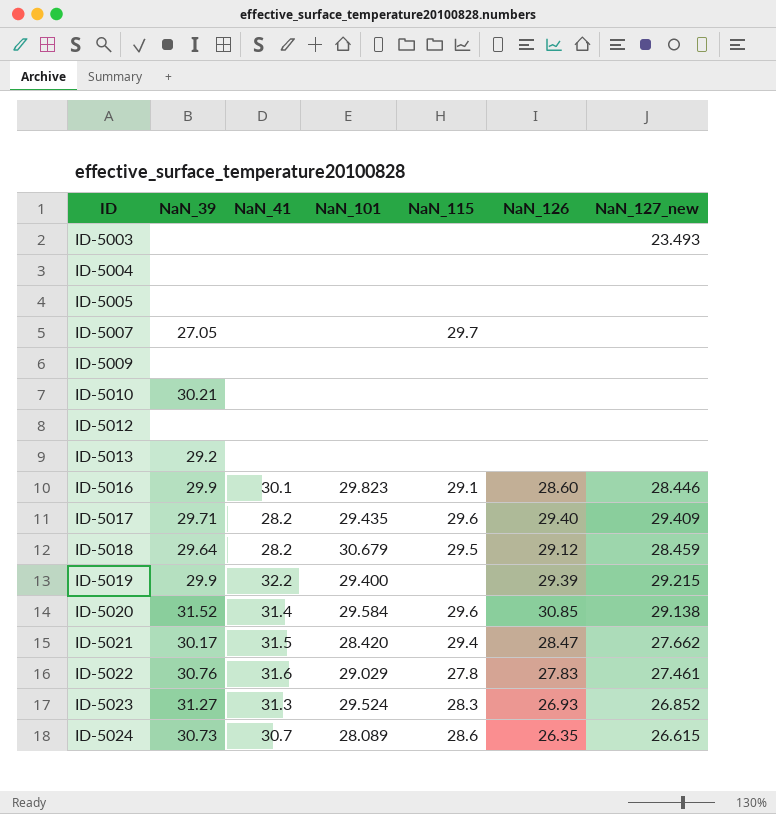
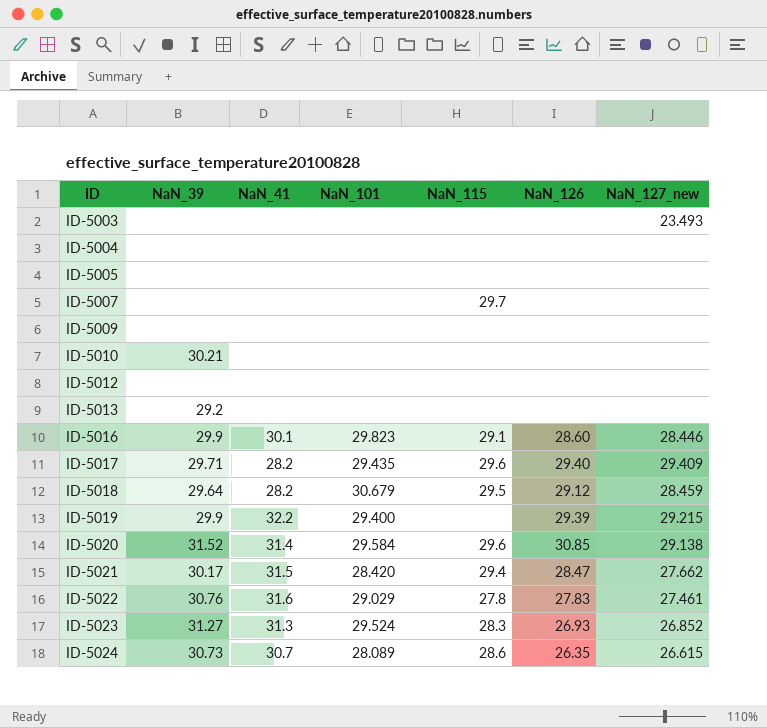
ID-5007 | NaN_39: 27.05 -> none

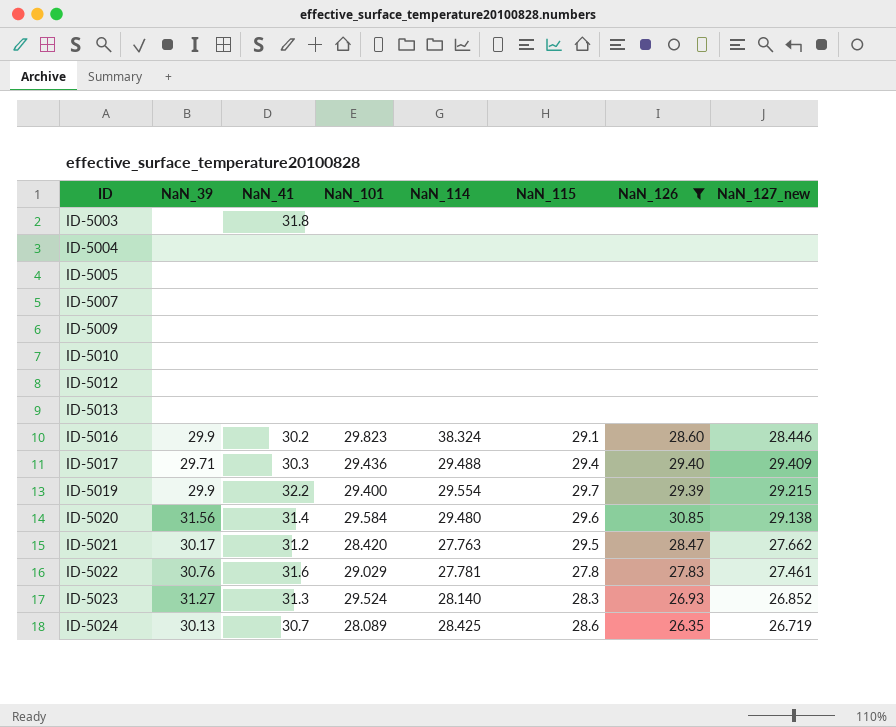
filter: none -> NaN_126 != 29.12
column NaN_114 | position: none -> 5
ID-5003 | NaN_41: none -> 31.8
ID-5003 | NaN_127_new: 23.493 -> none
ID-5007 | NaN_115: 29.7 -> none
ID-5010 | NaN_39: 30.21 -> none
ID-5013 | NaN_39: 29.2 -> none
ID-5016 | NaN_41: 30.1 -> 30.2
ID-5017 | NaN_41: 28.2 -> 30.3
ID-5017 | NaN_101: 29.435 -> 29.436
ID-5017 | NaN_115: 29.6 -> 29.4
ID-5019 | NaN_115: none -> 29.7
ID-5020 | NaN_39: 31.52 -> 31.56
ID-5021 | NaN_41: 31.5 -> 31.2
ID-5021 | NaN_115: 29.4 -> 29.5
ID-5024 | NaN_39: 30.73 -> 30.13
ID-5024 | NaN_127_new: 26.615 -> 26.719

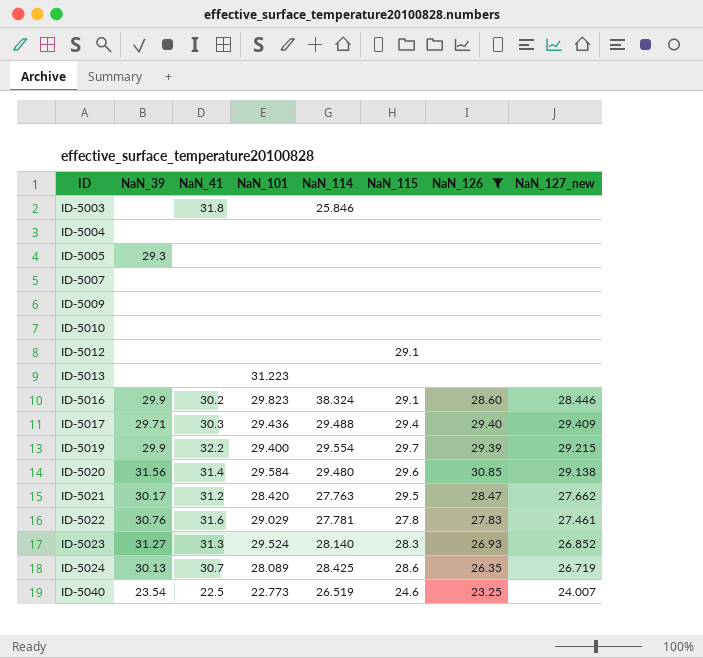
ID-5003 | NaN_114: none -> 25.846
ID-5005 | NaN_39: none -> 29.3
ID-5012 | NaN_115: none -> 29.1
ID-5013 | NaN_101: none -> 31.223
row ID-5040: none -> 23.54 | 22.5 | 22.773 | 26.519 | 24.6 | 23.25 | 24.007

